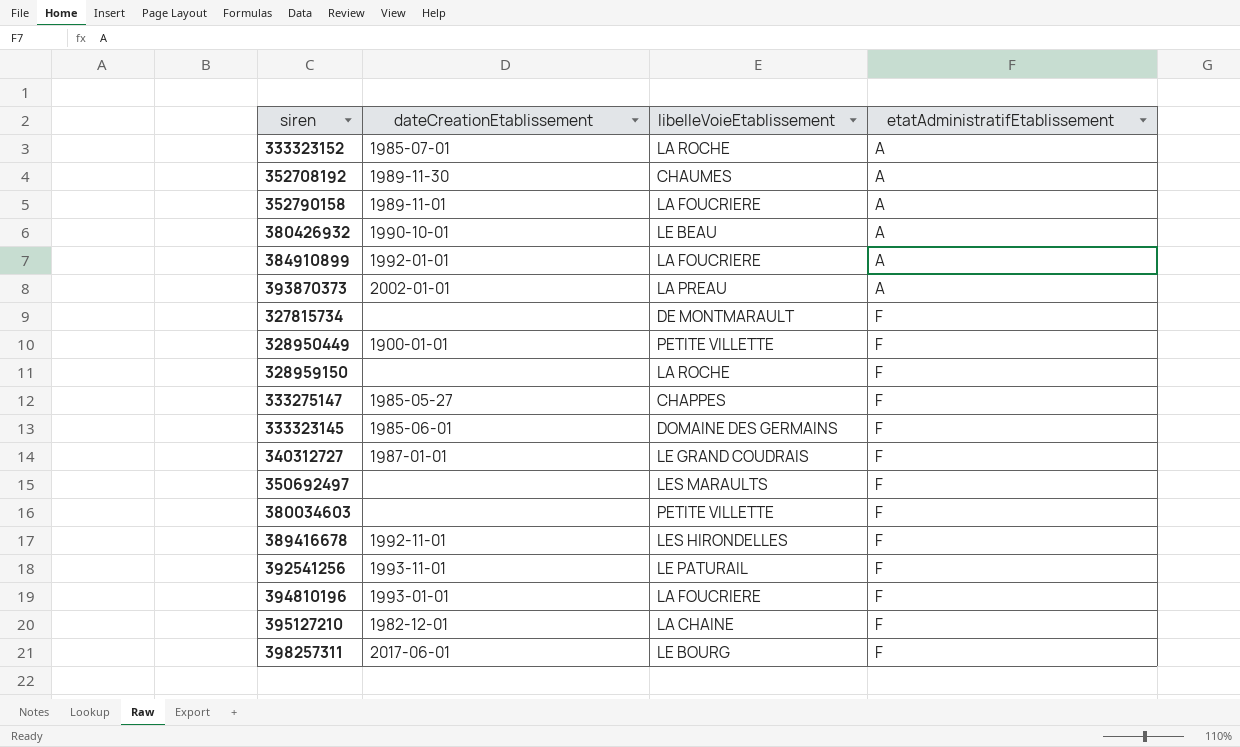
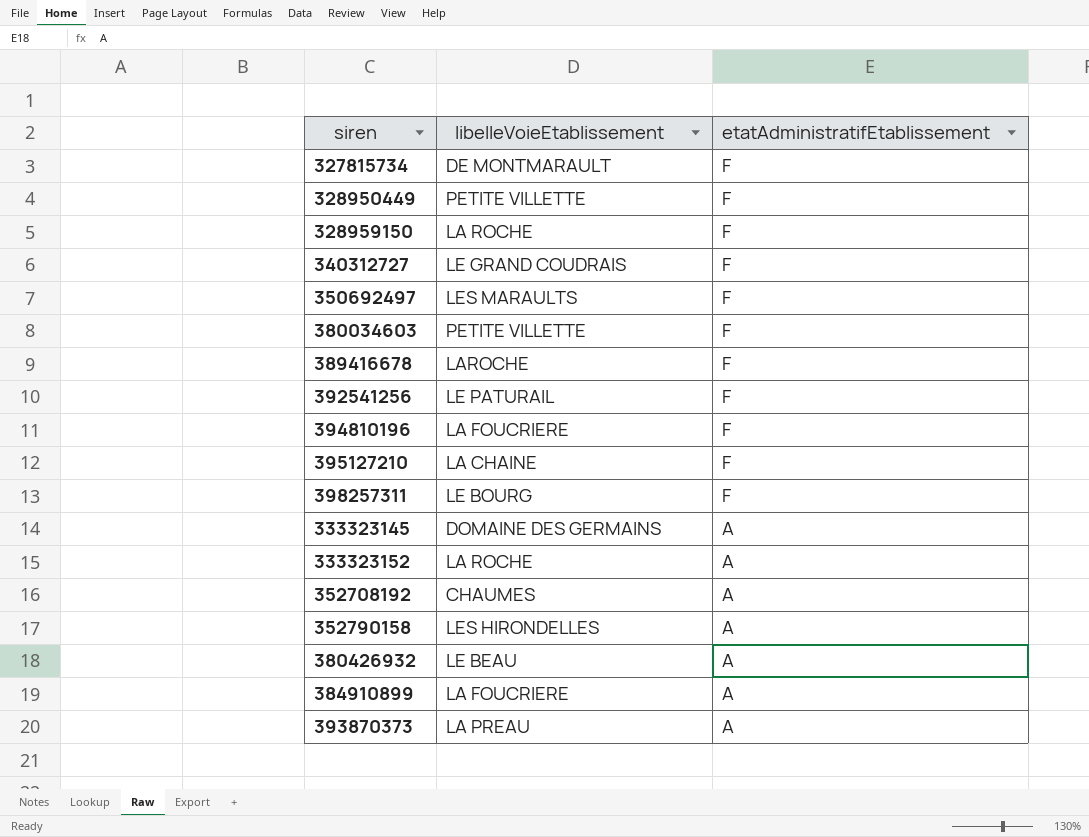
row order: etatAdministratifEtablissement ascending -> etatAdministratifEtablissement descending
column dateCreationEtablissement | position: 2 -> none
row 333275147: 1985-05-27 | CHAPPES | F -> none
389416678 | libelleVoieEtablissement: LES HIRONDELLES -> LAROCHE
333323145 | etatAdministratifEtablissement: F -> A
352790158 | libelleVoieEtablissement: LA FOUCRIERE -> LES HIRONDELLES

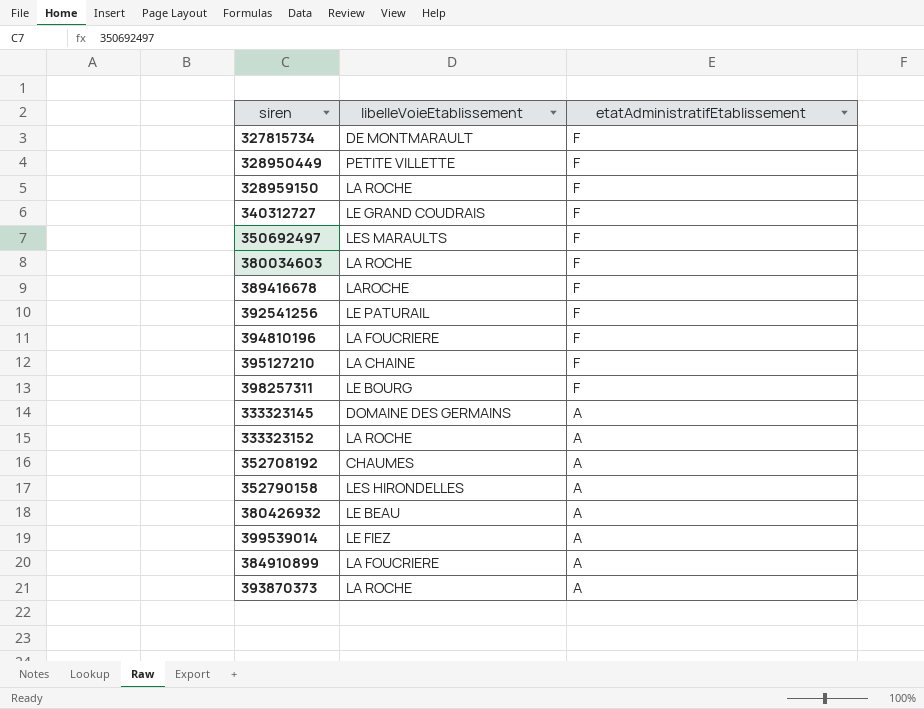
380034603 | libelleVoieEtablissement: PETITE VILLETTE -> LA ROCHE
row 399539014: none -> LE FIEZ | A
393870373 | libelleVoieEtablissement: LA PREAU -> LA ROCHE

